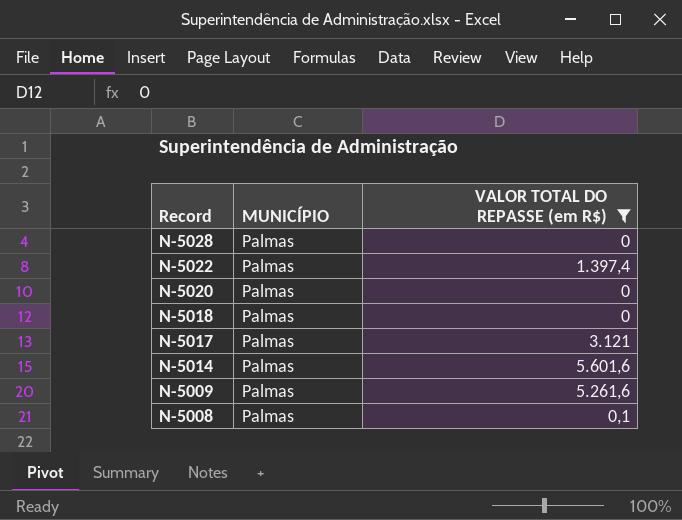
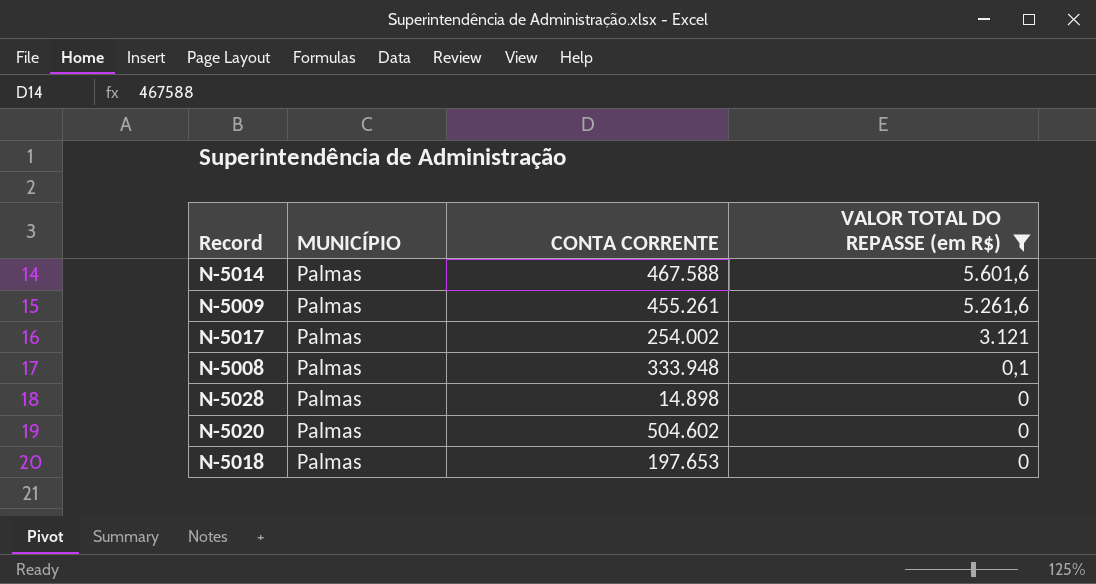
row order: Record descending -> VALOR TOTAL DO REPASSE (em R$) descending
column CONTA CORRENTE | position: none -> 3
row N-5022: Palmas | 1.397,4 -> none

